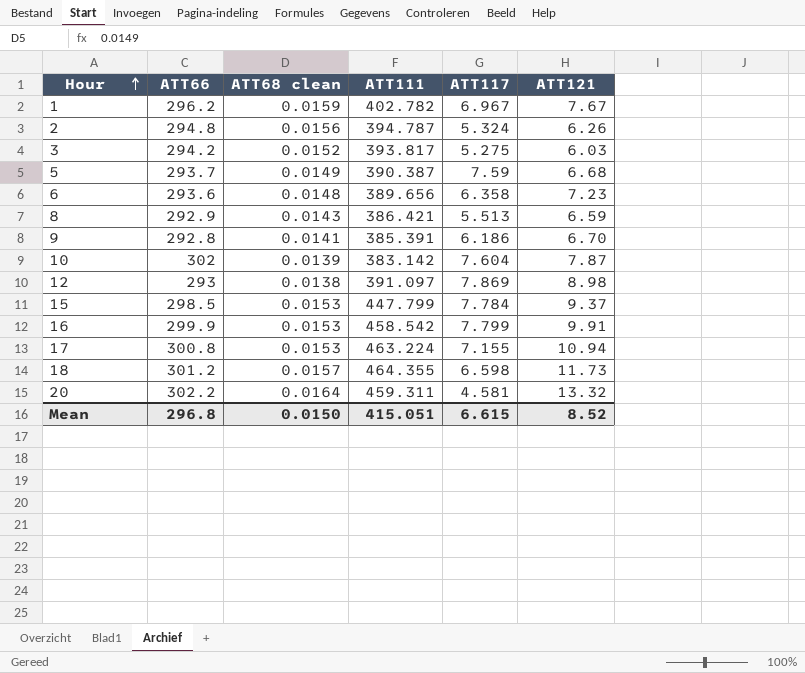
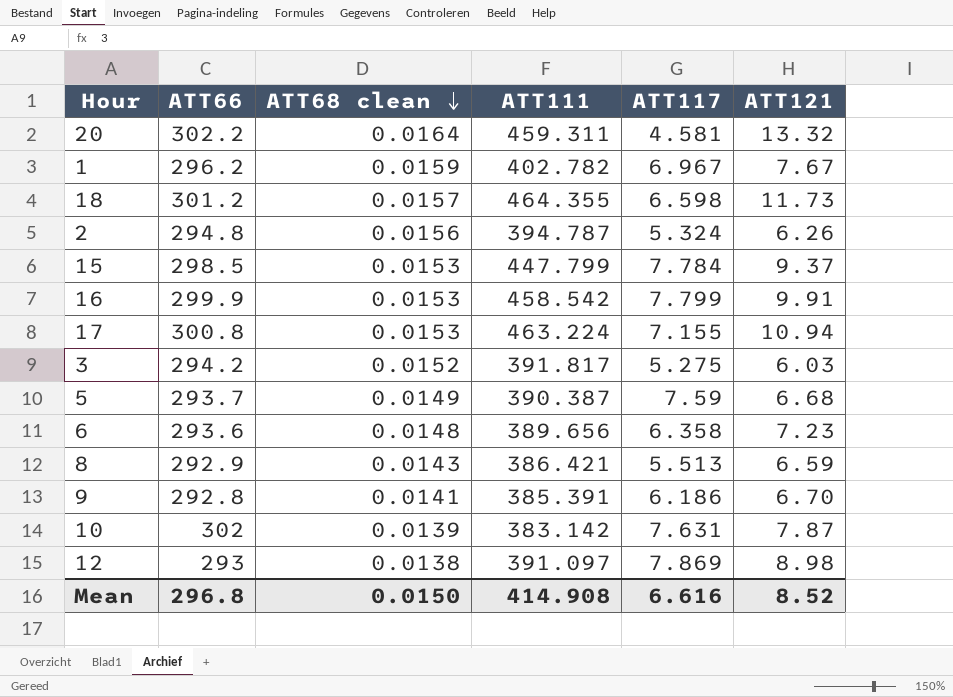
row order: Hour ascending -> ATT68 clean descending
3 | ATT111: 393.817 -> 391.817
10 | ATT117: 7.604 -> 7.631
Mean | ATT111: 415.051 -> 414.908
Mean | ATT117: 6.615 -> 6.616

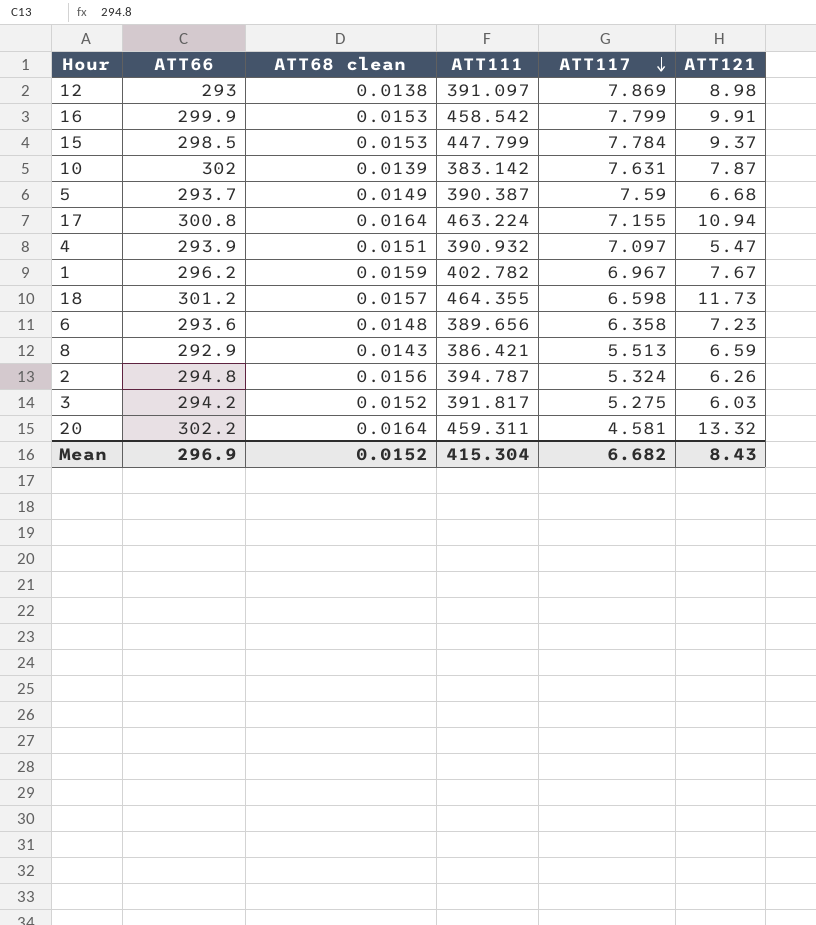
row order: ATT68 clean descending -> ATT117 descending
row 9: 292.8 | 0.0141 | 385.391 | 6.186 | 6.70 -> none
17 | ATT68 clean: 0.0153 -> 0.0164
row 4: none -> 293.9 | 0.0151 | 390.932 | 7.097 | 5.47
Mean | ATT66: 296.8 -> 296.9
Mean | ATT68 clean: 0.0150 -> 0.0152
Mean | ATT111: 414.908 -> 415.304
Mean | ATT117: 6.616 -> 6.682
Mean | ATT121: 8.52 -> 8.43

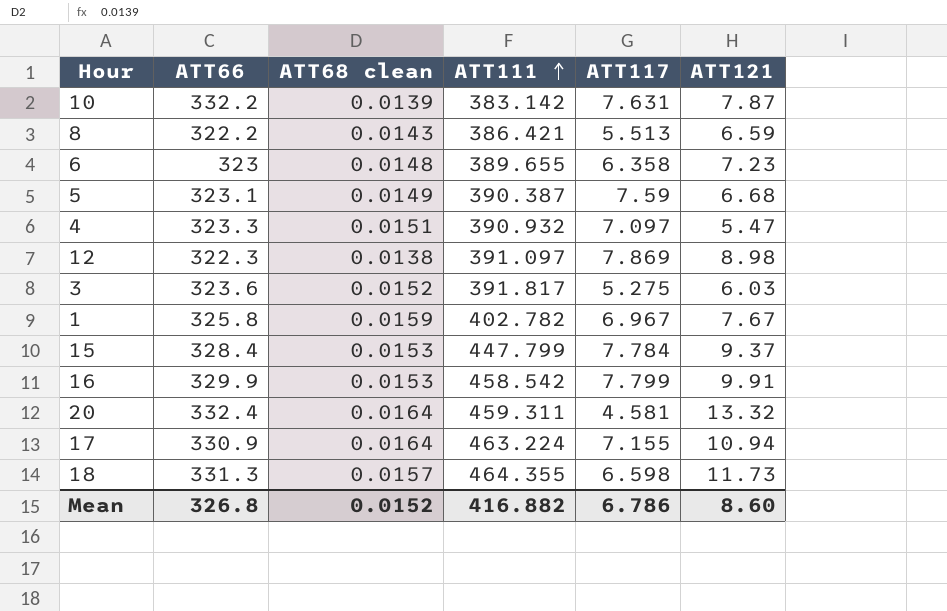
row order: ATT117 descending -> ATT111 ascending
row 2: 294.8 | 0.0156 | 394.787 | 5.324 | 6.26 -> none
10 | ATT66: 302 -> 332.2
8 | ATT66: 292.9 -> 322.2
6 | ATT66: 293.6 -> 323
6 | ATT111: 389.656 -> 389.655
5 | ATT66: 293.7 -> 323.1
4 | ATT66: 293.9 -> 323.3
12 | ATT66: 293 -> 322.3
3 | ATT66: 294.2 -> 323.6
1 | ATT66: 296.2 -> 325.8
15 | ATT66: 298.5 -> 328.4
16 | ATT66: 299.9 -> 329.9
20 | ATT66: 302.2 -> 332.4
17 | ATT66: 300.8 -> 330.9
18 | ATT66: 301.2 -> 331.3
Mean | ATT66: 296.9 -> 326.8
Mean | ATT111: 415.304 -> 416.882
Mean | ATT117: 6.682 -> 6.786
Mean | ATT121: 8.43 -> 8.60

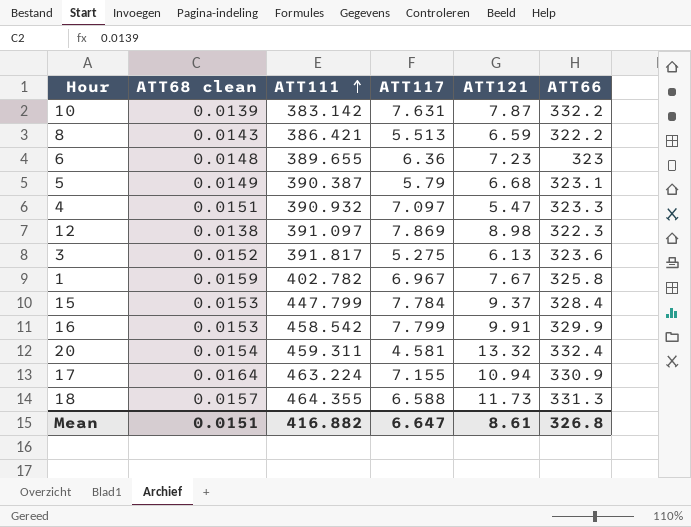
column ATT66 | position: 2 -> 6
6 | ATT117: 6.358 -> 6.36
5 | ATT117: 7.59 -> 5.79
3 | ATT121: 6.03 -> 6.13
20 | ATT68 clean: 0.0164 -> 0.0154
18 | ATT117: 6.598 -> 6.588
Mean | ATT68 clean: 0.0152 -> 0.0151
Mean | ATT117: 6.786 -> 6.647
Mean | ATT121: 8.60 -> 8.61

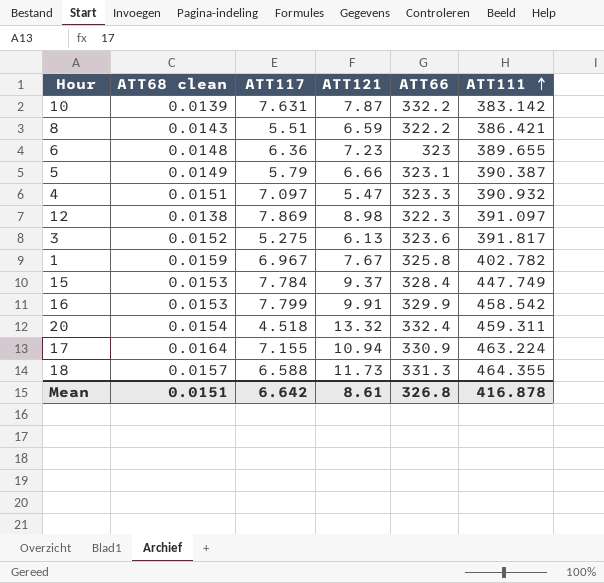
column ATT111 | position: 3 -> 6
8 | ATT117: 5.513 -> 5.51
5 | ATT121: 6.68 -> 6.66
15 | ATT111: 447.799 -> 447.749
20 | ATT117: 4.581 -> 4.518
Mean | ATT117: 6.647 -> 6.642
Mean | ATT111: 416.882 -> 416.878

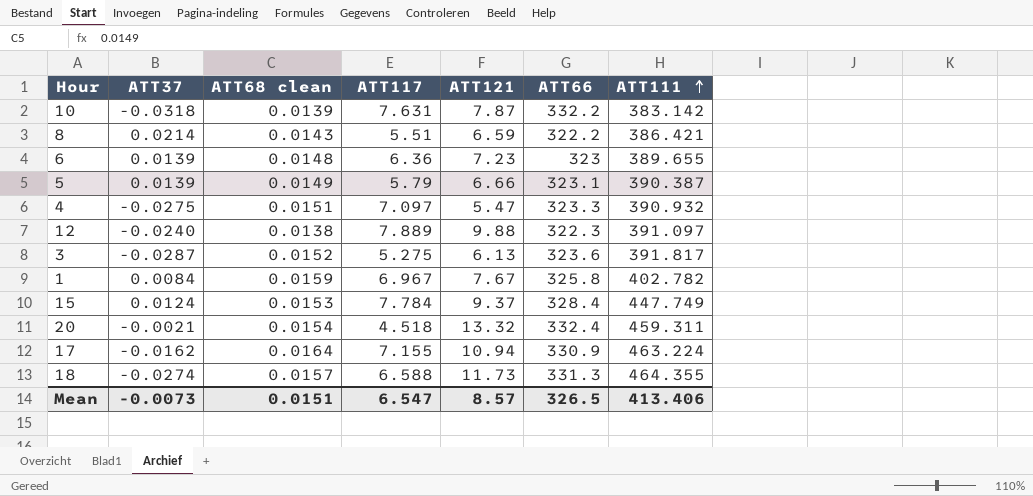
column ATT37 | position: none -> 2
row 16: 0.0153 | 7.799 | 9.91 | 329.9 | 458.542 -> none
12 | ATT117: 7.869 -> 7.889
12 | ATT121: 8.98 -> 9.88
Mean | ATT117: 6.642 -> 6.547
Mean | ATT121: 8.61 -> 8.57
Mean | ATT66: 326.8 -> 326.5
Mean | ATT111: 416.878 -> 413.406

